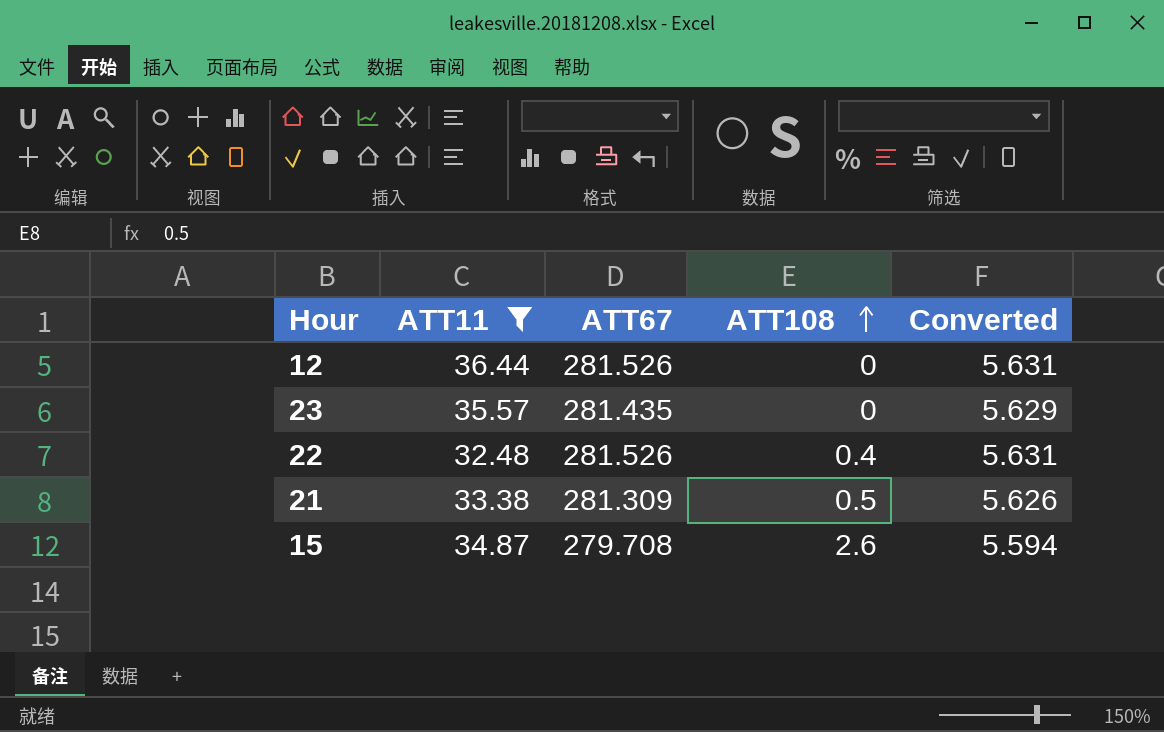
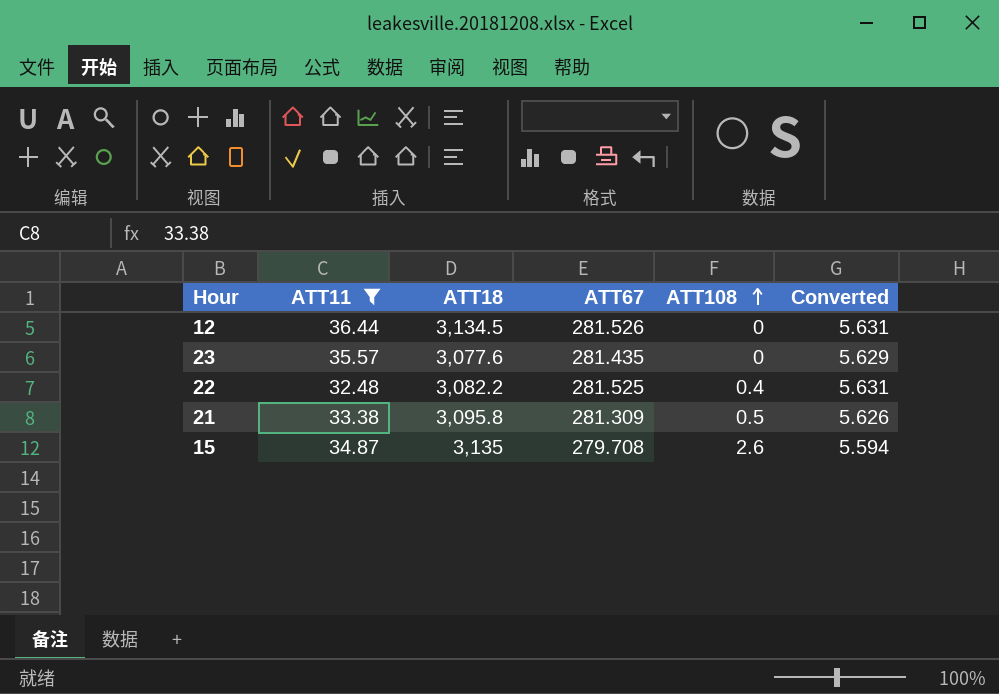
column ATT18 | position: none -> 3
22 | ATT67: 281.526 -> 281.525

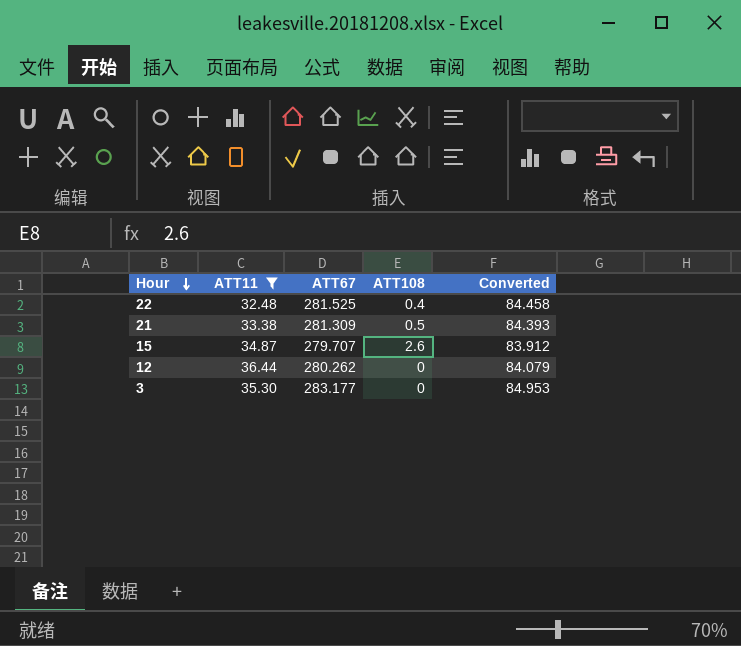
row order: ATT108 ascending -> Hour descending
column ATT18 | position: 3 -> none
column Converted | formula: [ATT67] * 0.02 -> [ATT67] * 0.3
row 23: 35.57 | 3,077.6 | 281.435 | 0 | 5.629 -> none
15 | ATT67: 279.708 -> 279.707
12 | ATT67: 281.526 -> 280.262
row 3: none -> 35.30 | 283.177 | 0 | 84.953

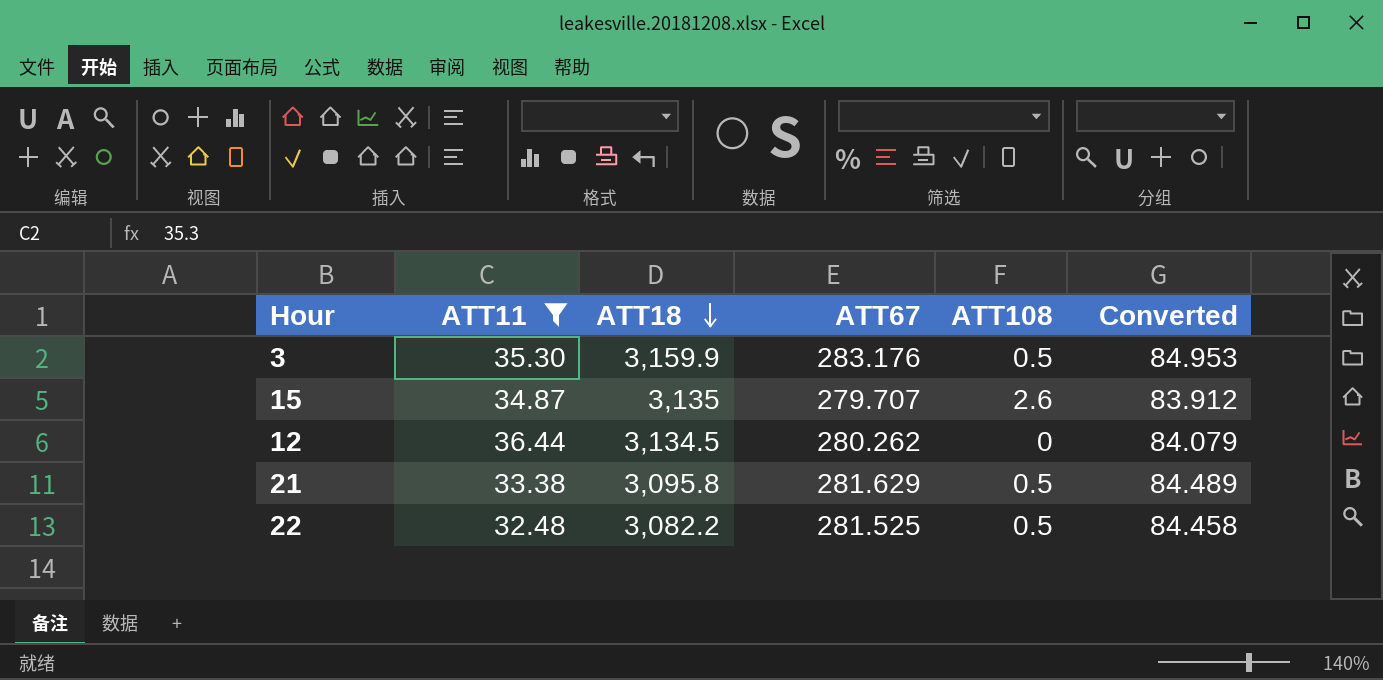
row order: Hour descending -> ATT18 descending
column ATT18 | position: none -> 3
3 | ATT67: 283.177 -> 283.176
3 | ATT108: 0 -> 0.5
21 | ATT67: 281.309 -> 281.629
21 | Converted: 84.393 -> 84.489
22 | ATT108: 0.4 -> 0.5

